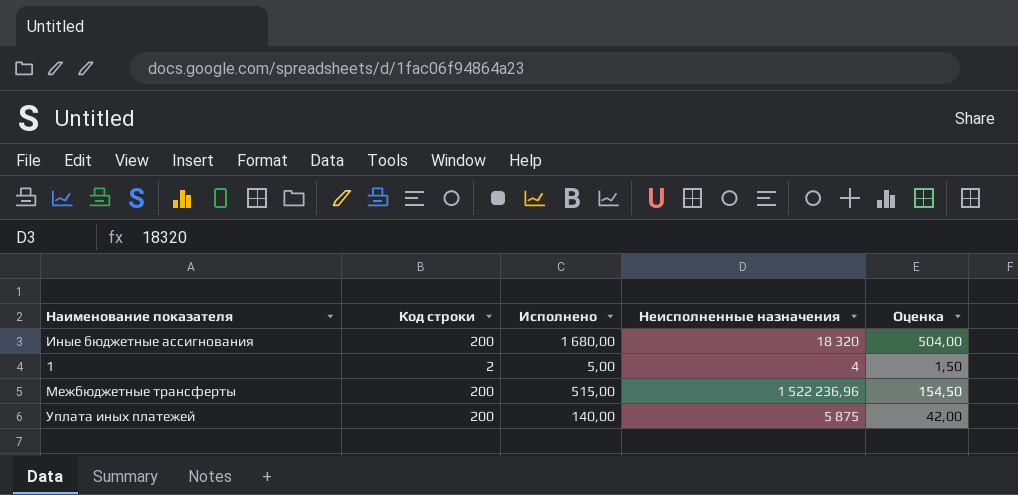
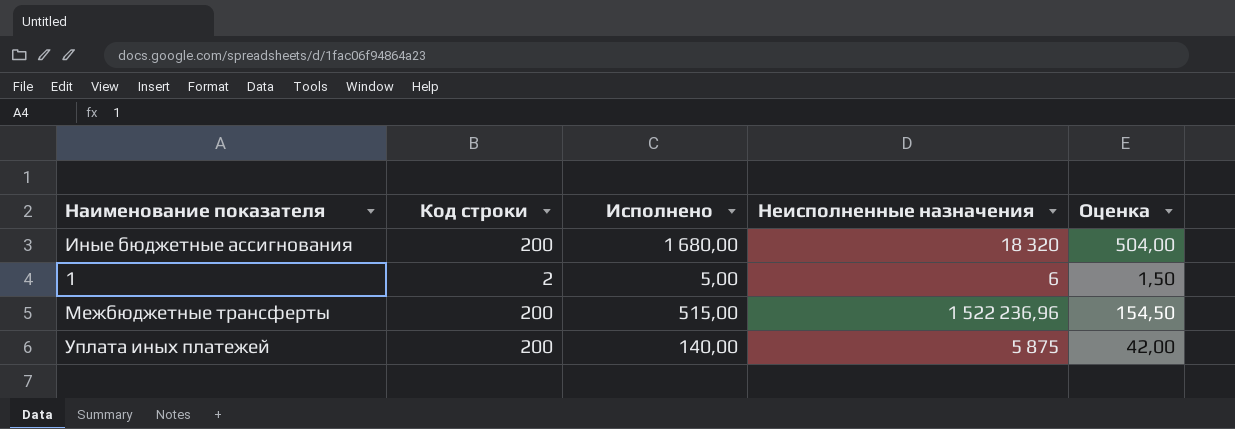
1 | Неисполненные назначения: 4 -> 6

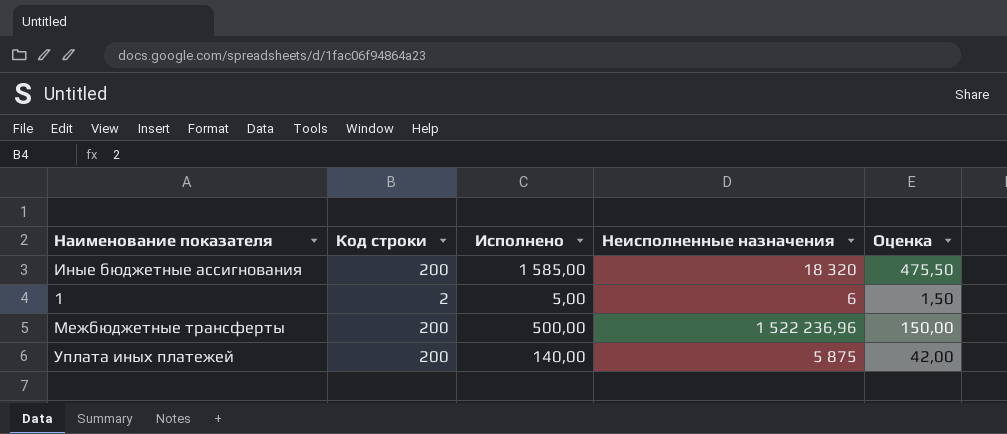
Иные бюджетные ассигнования | Исполнено: 1 680,00 -> 1 585,00
Иные бюджетные ассигнования | Оценка: 504,00 -> 475,50
Межбюджетные трансферты | Исполнено: 515,00 -> 500,00
Межбюджетные трансферты | Оценка: 154,50 -> 150,00

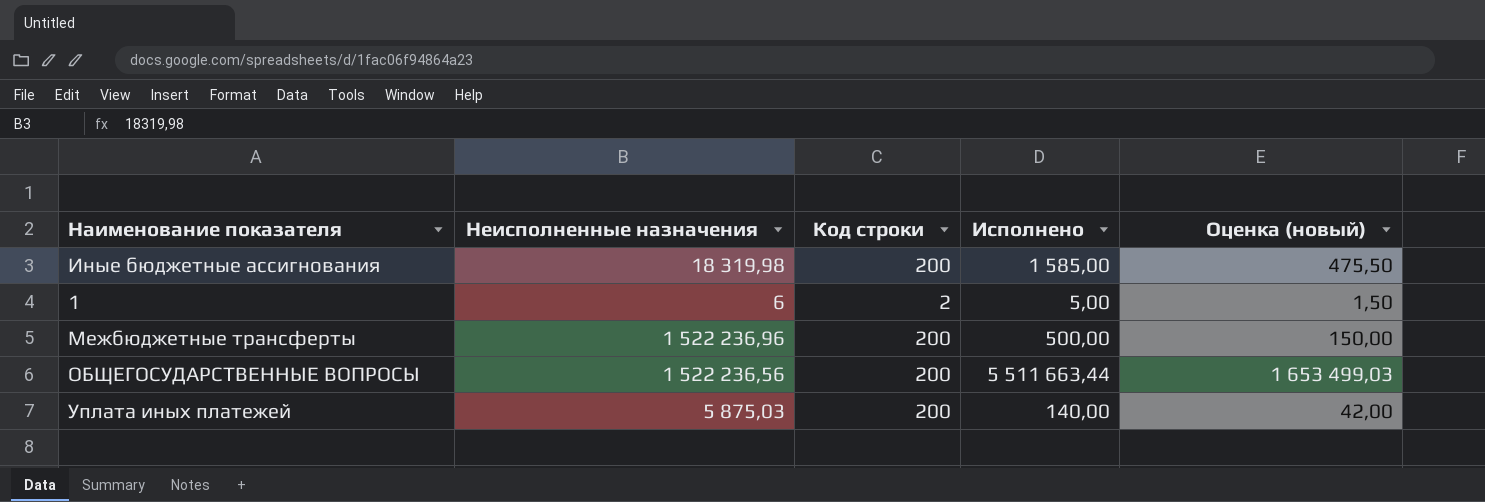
column Неисполненные назначения | position: 4 -> 2
column name: Оценка -> Оценка (новый)
Иные бюджетные ассигнования | Неисполненные назначения: 18 320 -> 18 319,98
row ОБЩЕГОСУДАРСТВЕННЫЕ ВОПРОСЫ: none -> 1 522 236,56 | 200 | 5 511 663,44 | 1 653 499,03
Уплата иных платежей | Неисполненные назначения: 5 875 -> 5 875,03

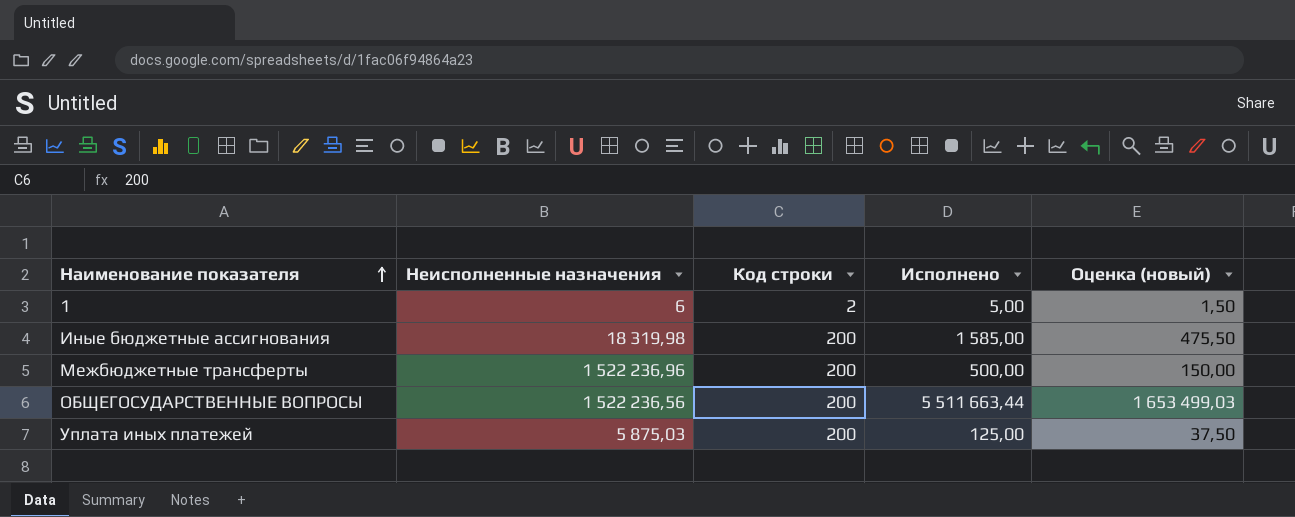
row order: none -> Наименование показателя ascending
Уплата иных платежей | Исполнено: 140,00 -> 125,00
Уплата иных платежей | Оценка (новый): 42,00 -> 37,50

